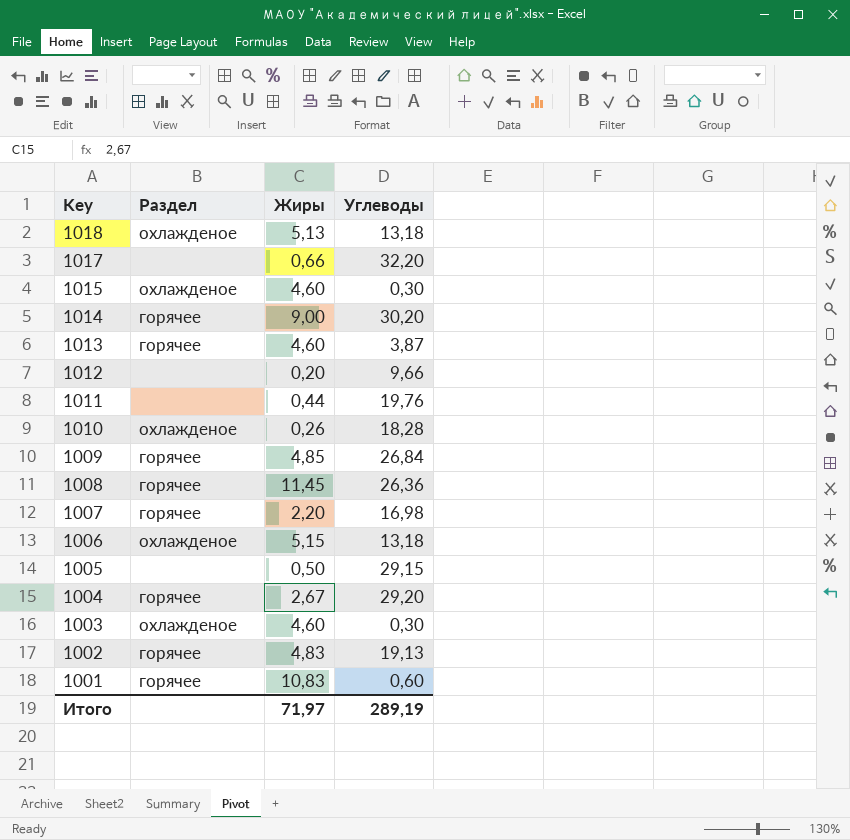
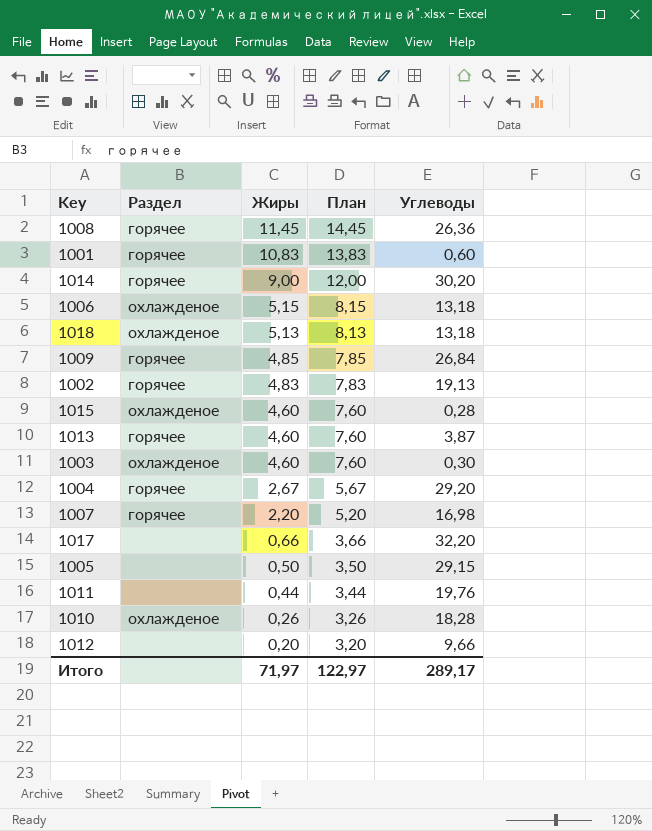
row order: Key descending -> Жиры descending
column План | formula: none -> [Жиры] + 3
1015 | Углеводы: 0,30 -> 0,28
Итого | Углеводы: 289,19 -> 289,17

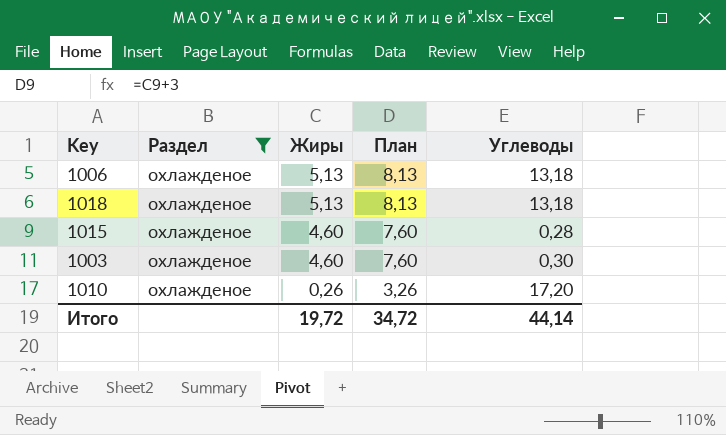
filter: none -> Раздел = охлажденое
1006 | Жиры: 5,15 -> 5,13
1006 | План: 8,15 -> 8,13
1010 | Углеводы: 18,28 -> 17,20
Итого | Жиры: 71,97 -> 19,72
Итого | План: 122,97 -> 34,72
Итого | Углеводы: 289,17 -> 44,14

